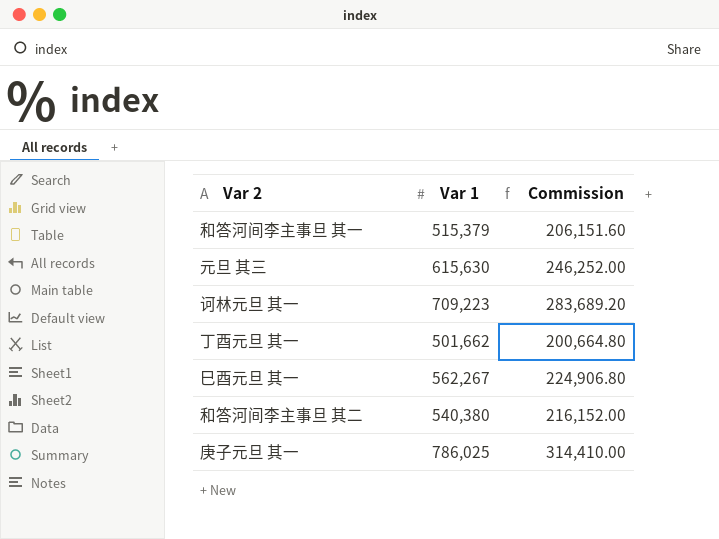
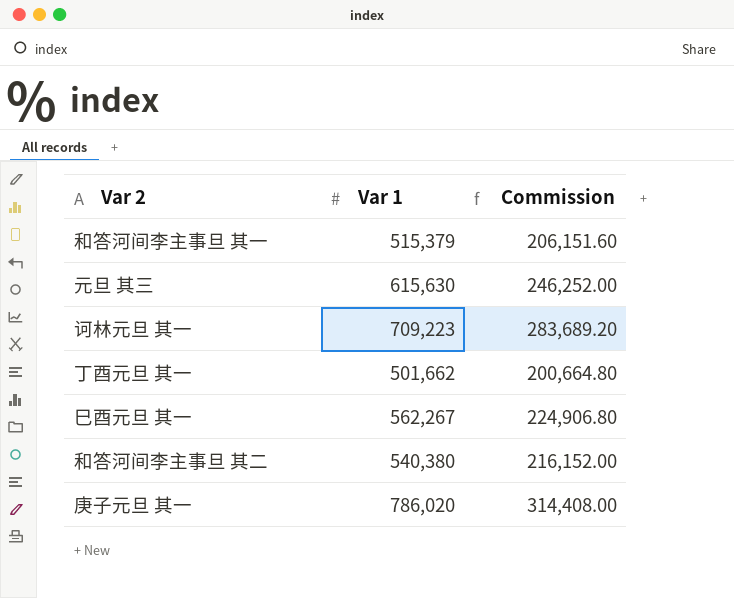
庚子元旦 其一 | Var 1: 786,025 -> 786,020
庚子元旦 其一 | Commission: 314,410.00 -> 314,408.00

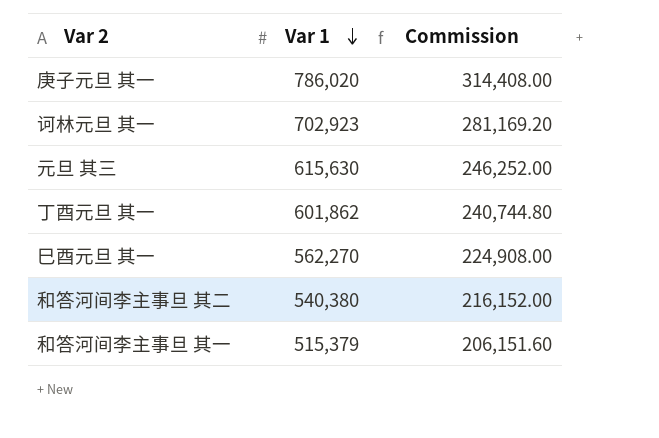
row order: none -> Var 1 descending
诃林元旦 其一 | Var 1: 709,223 -> 702,923
诃林元旦 其一 | Commission: 283,689.20 -> 281,169.20
丁酉元旦 其一 | Var 1: 501,662 -> 601,862
丁酉元旦 其一 | Commission: 200,664.80 -> 240,744.80
巳酉元旦 其一 | Var 1: 562,267 -> 562,270
巳酉元旦 其一 | Commission: 224,906.80 -> 224,908.00

